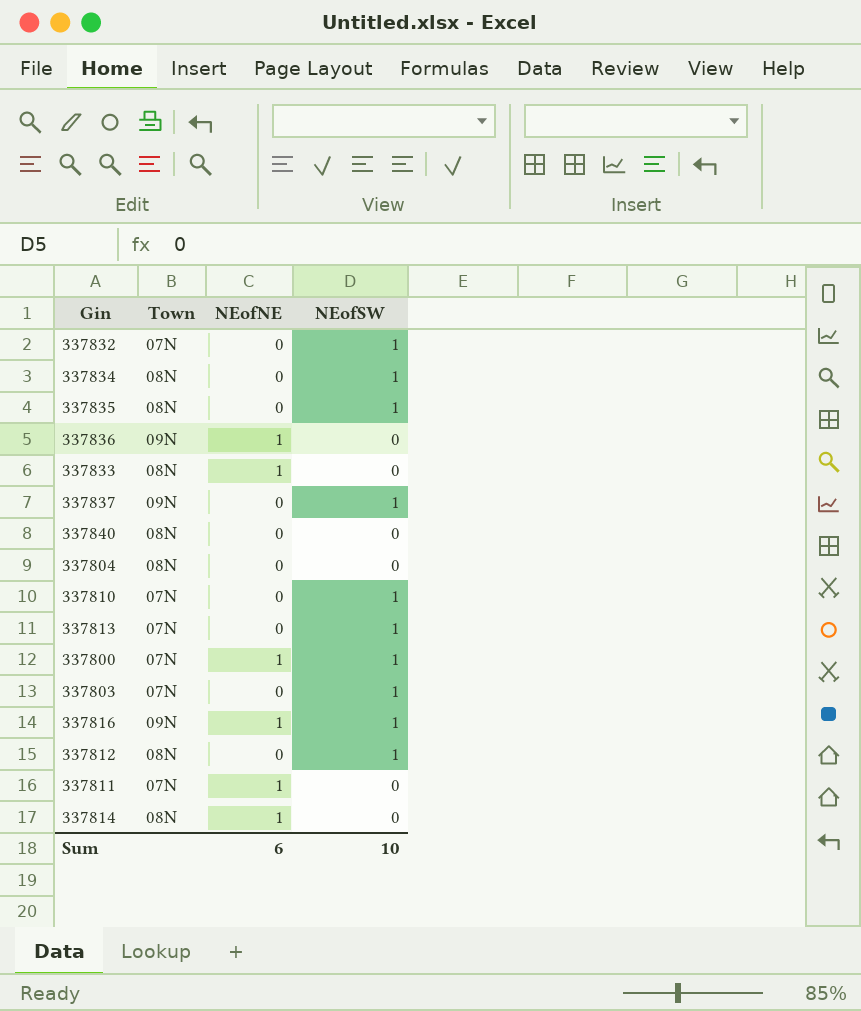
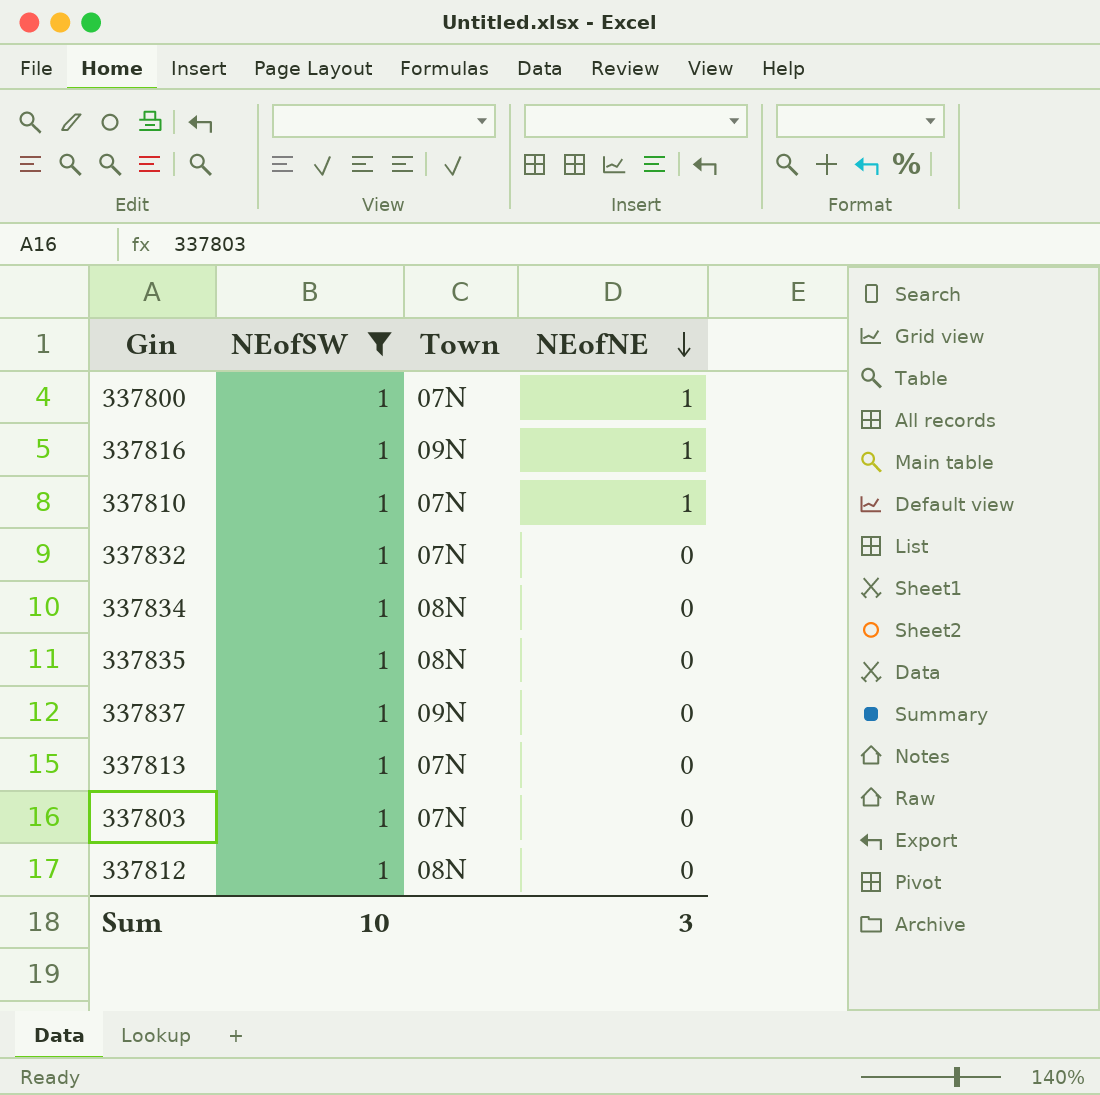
filter: none -> NEofSW = 1
row order: none -> NEofNE descending
column NEofSW | position: 4 -> 2
337810 | NEofNE: 0 -> 1
Sum | NEofNE: 6 -> 3

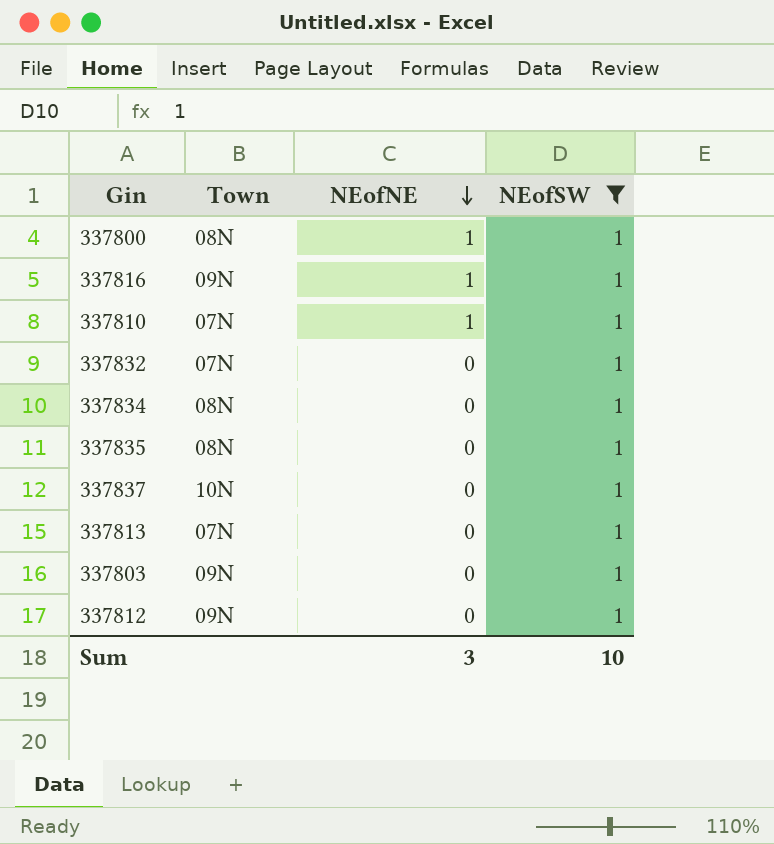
column NEofSW | position: 2 -> 4
337800 | Town: 07N -> 08N
337837 | Town: 09N -> 10N
337803 | Town: 07N -> 09N
337812 | Town: 08N -> 09N

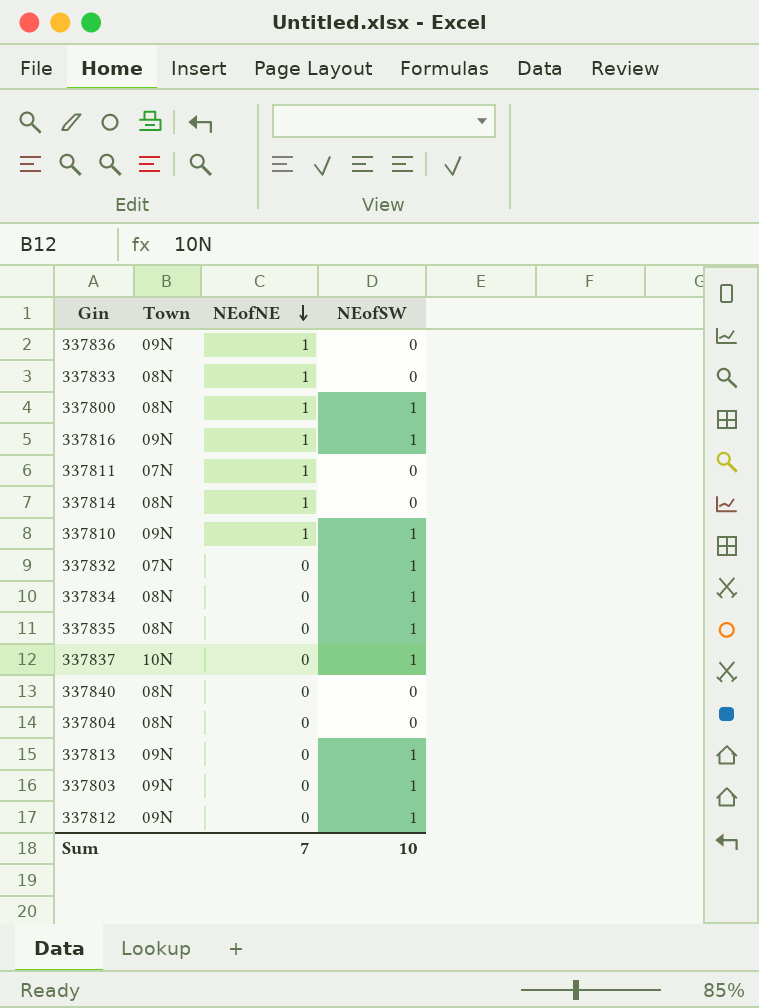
filter: NEofSW = 1 -> none
337810 | Town: 07N -> 09N
337813 | Town: 07N -> 09N
Sum | NEofNE: 3 -> 7

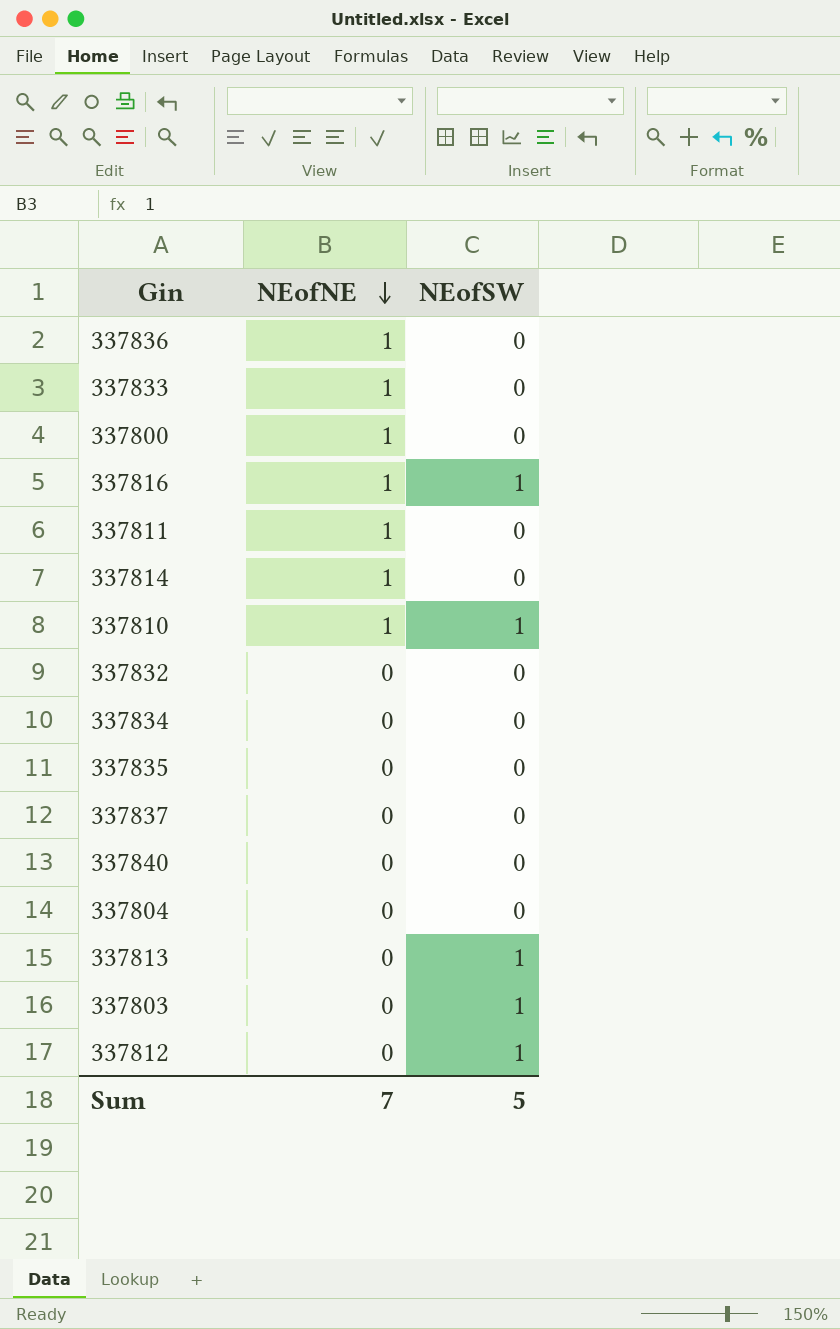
column Town | position: 2 -> none
337800 | NEofSW: 1 -> 0
337832 | NEofSW: 1 -> 0
337834 | NEofSW: 1 -> 0
337835 | NEofSW: 1 -> 0
337837 | NEofSW: 1 -> 0
Sum | NEofSW: 10 -> 5

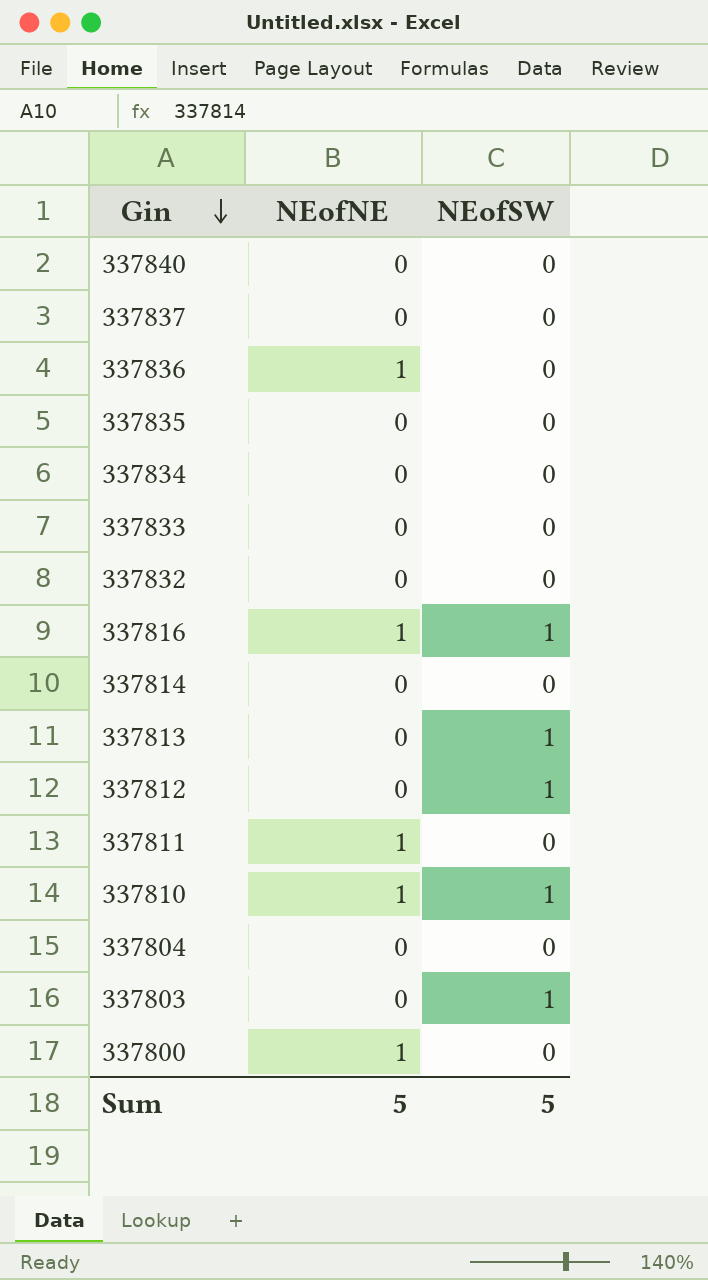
row order: NEofNE descending -> Gin descending
337833 | NEofNE: 1 -> 0
337814 | NEofNE: 1 -> 0
Sum | NEofNE: 7 -> 5

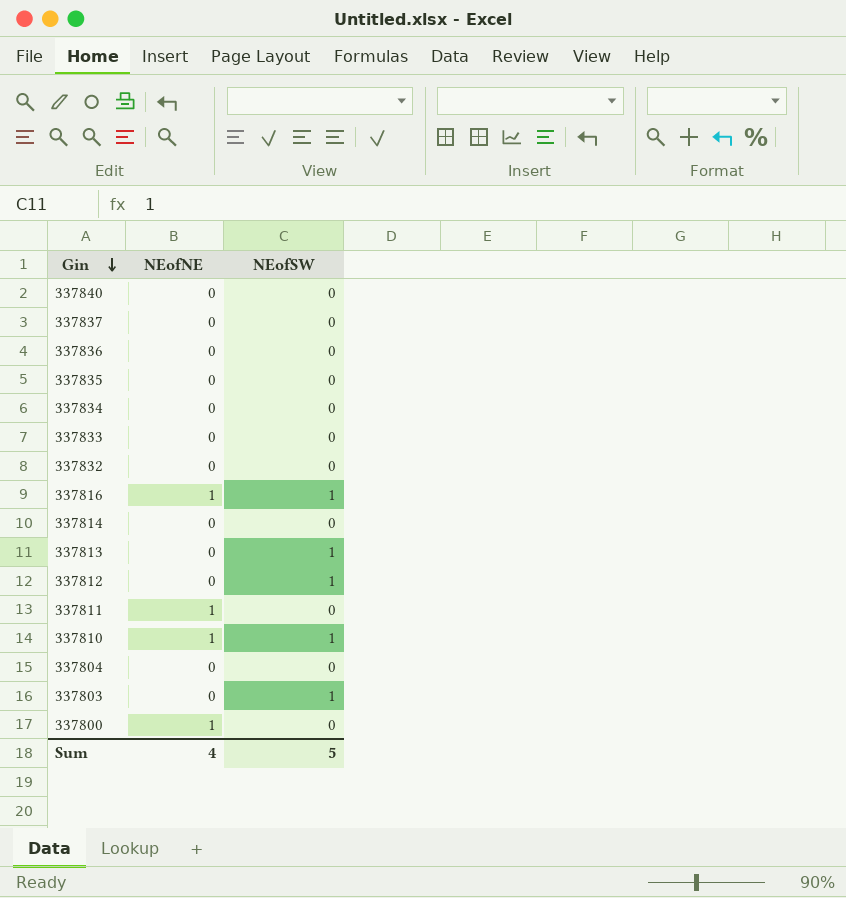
337836 | NEofNE: 1 -> 0
Sum | NEofNE: 5 -> 4

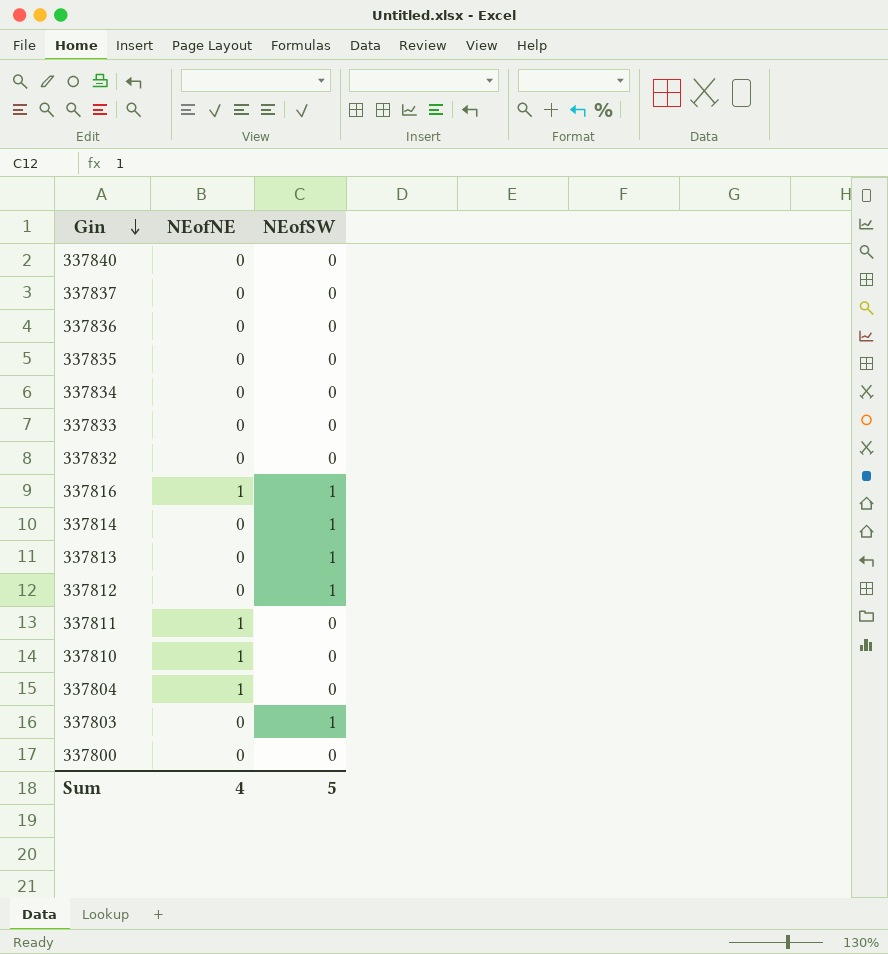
337814 | NEofSW: 0 -> 1
337810 | NEofSW: 1 -> 0
337804 | NEofNE: 0 -> 1
337800 | NEofNE: 1 -> 0

